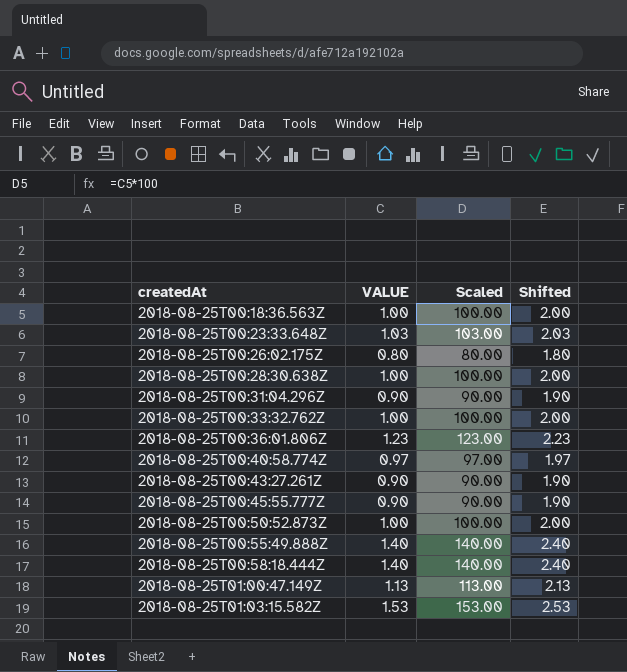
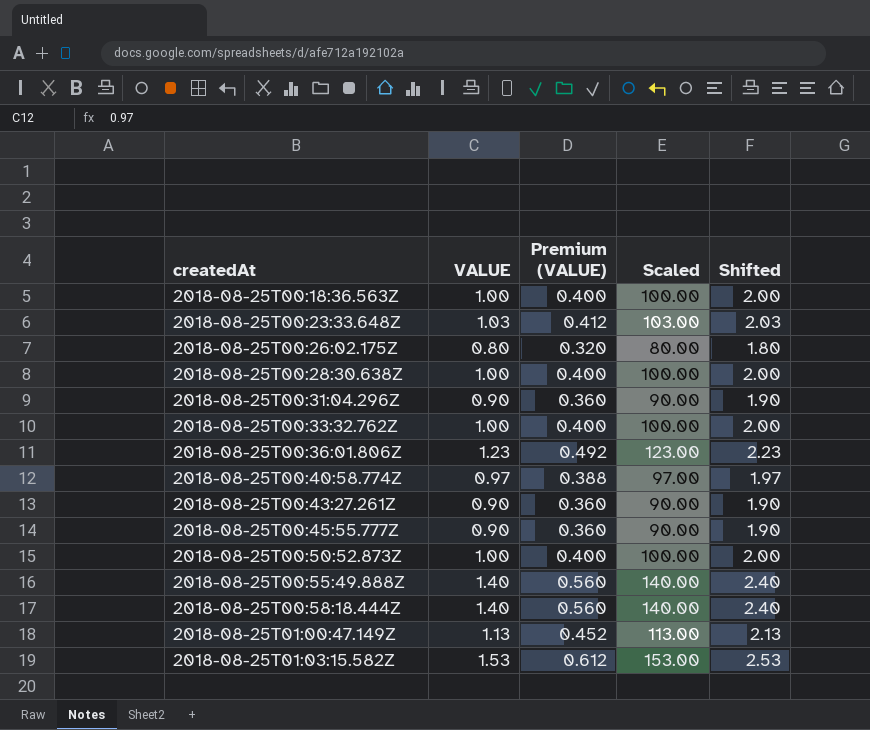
column Premium (VALUE) | formula: none -> [VALUE] * 0.4

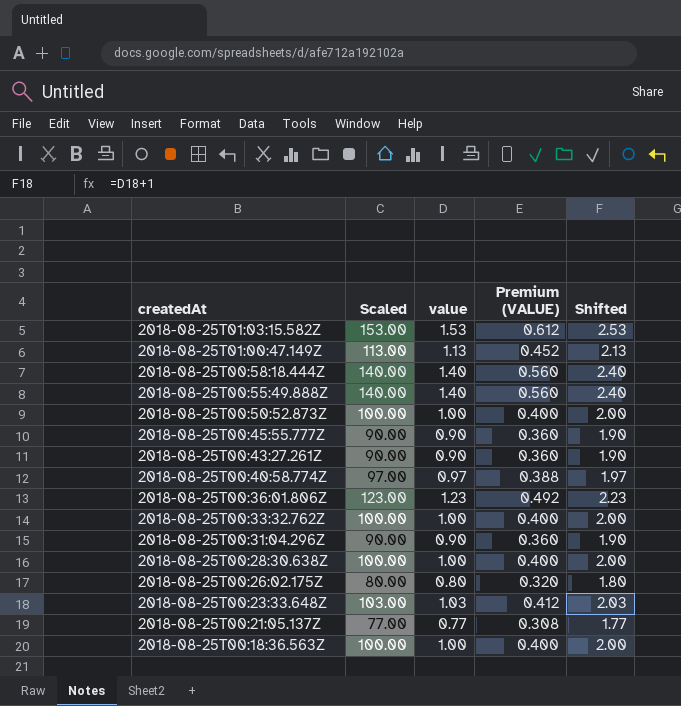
row order: createdAt ascending -> createdAt descending
column Scaled | position: 4 -> 2
column name: VALUE -> value
row 2018-08-25T00:21:05.137Z: none -> 77.00 | 0.77 | 0.308 | 1.77

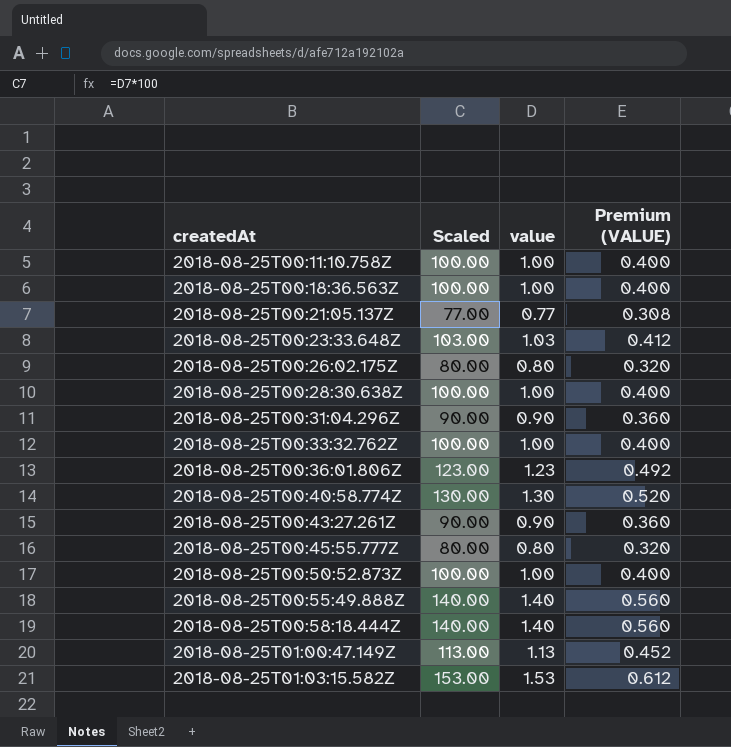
row order: createdAt descending -> createdAt ascending
column Shifted | formula: [value] + 1 -> none
row 2018-08-25T00:11:10.758Z: none -> 100.00 | 1.00 | 0.400
2018-08-25T00:40:58.774Z | Scaled: 97.00 -> 130.00
2018-08-25T00:40:58.774Z | value: 0.97 -> 1.30
2018-08-25T00:40:58.774Z | Premium (VALUE): 0.388 -> 0.520
2018-08-25T00:45:55.777Z | Scaled: 90.00 -> 80.00
2018-08-25T00:45:55.777Z | value: 0.90 -> 0.80
2018-08-25T00:45:55.777Z | Premium (VALUE): 0.360 -> 0.320

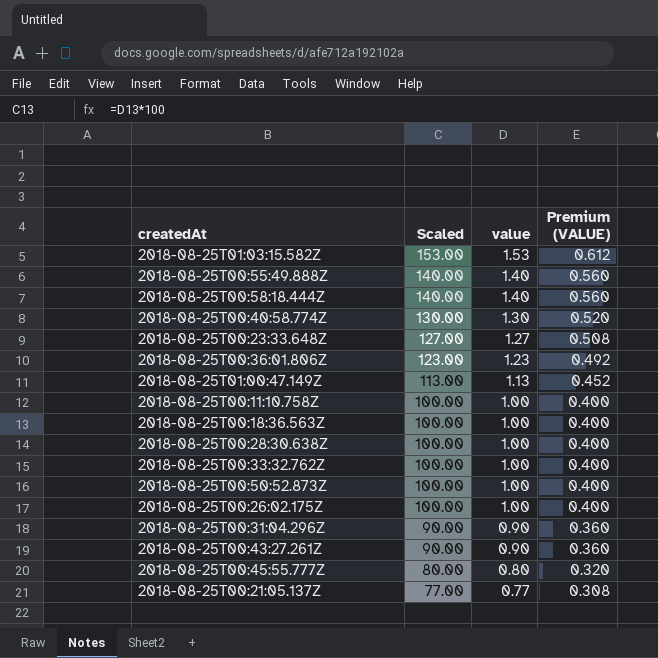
row order: createdAt ascending -> Scaled descending
2018-08-25T00:23:33.648Z | Scaled: 103.00 -> 127.00
2018-08-25T00:23:33.648Z | value: 1.03 -> 1.27
2018-08-25T00:23:33.648Z | Premium (VALUE): 0.412 -> 0.508
2018-08-25T00:26:02.175Z | Scaled: 80.00 -> 100.00
2018-08-25T00:26:02.175Z | value: 0.80 -> 1.00
2018-08-25T00:26:02.175Z | Premium (VALUE): 0.320 -> 0.400

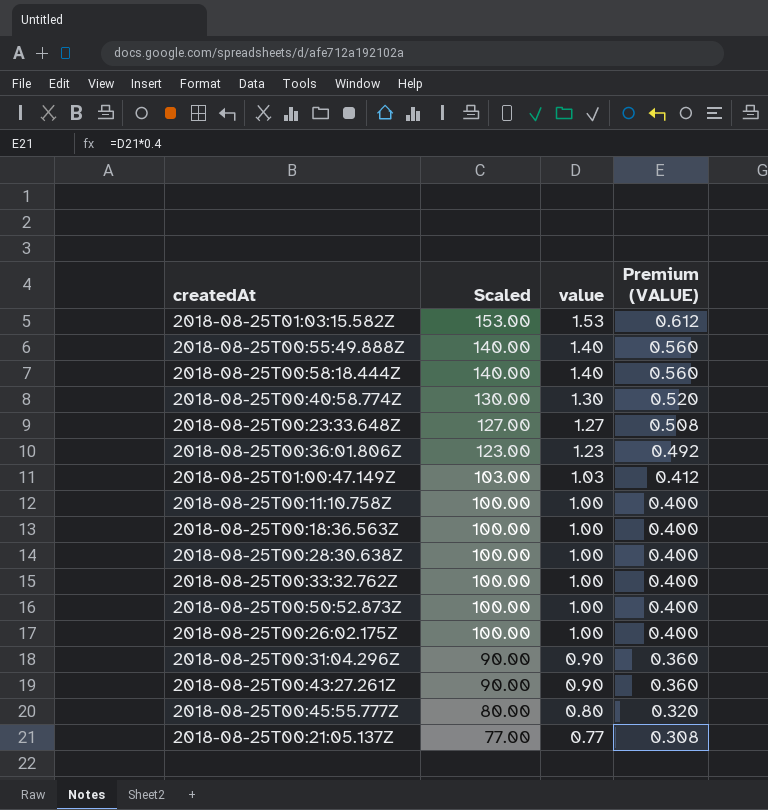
2018-08-25T01:00:47.149Z | Scaled: 113.00 -> 103.00
2018-08-25T01:00:47.149Z | value: 1.13 -> 1.03
2018-08-25T01:00:47.149Z | Premium (VALUE): 0.452 -> 0.412

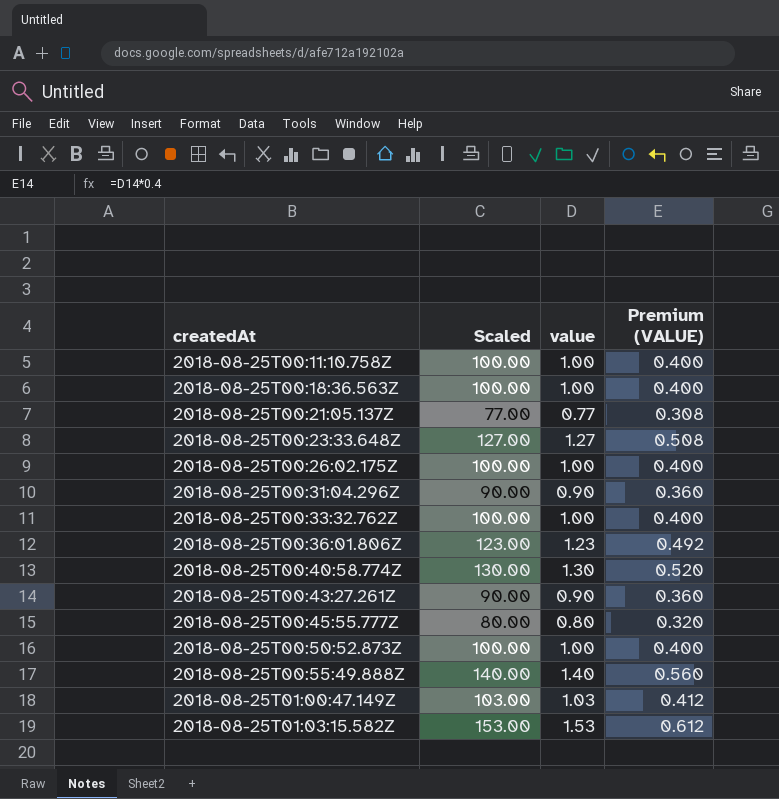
row order: Scaled descending -> createdAt ascending
row 2018-08-25T00:58:18.444Z: 140.00 | 1.40 | 0.560 -> none
row 2018-08-25T00:28:30.638Z: 100.00 | 1.00 | 0.400 -> none

